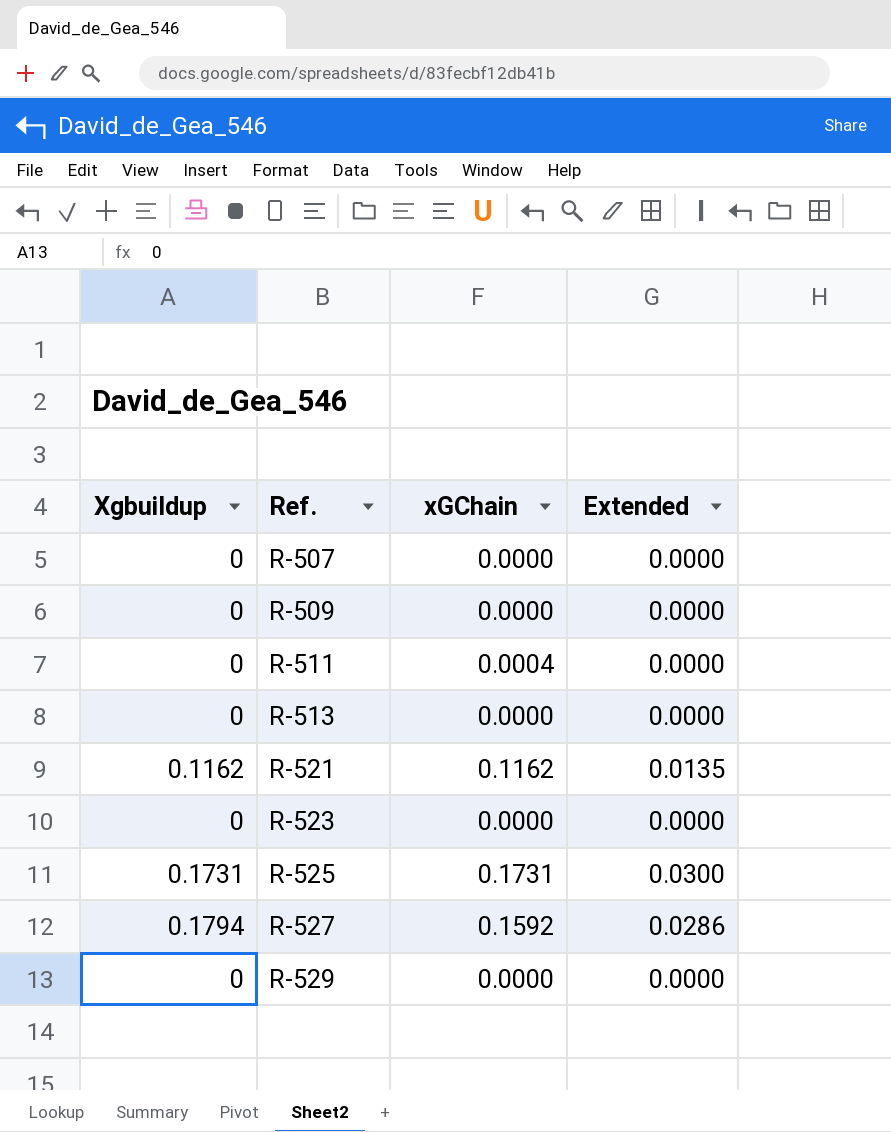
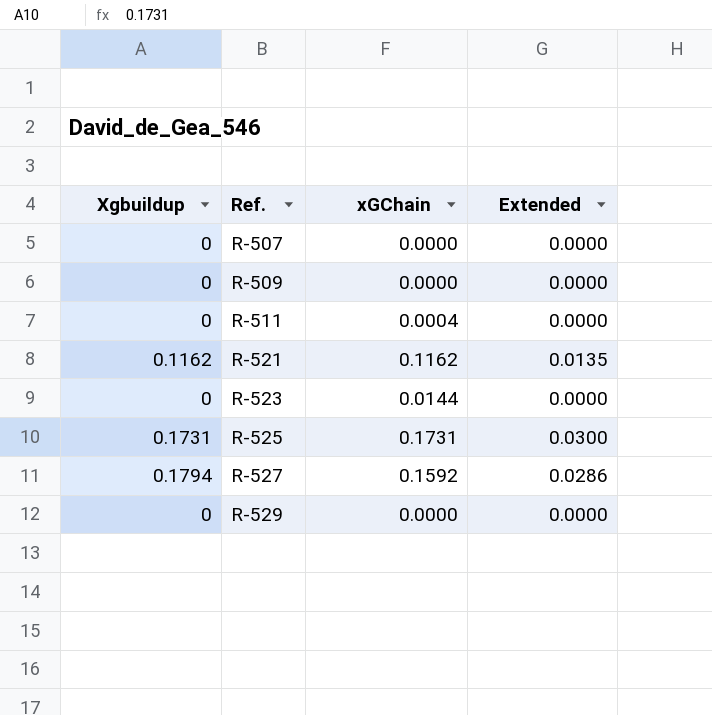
row R-513: 0 | 0.0000 | 0.0000 -> none
R-523 | xGChain: 0.0000 -> 0.0144

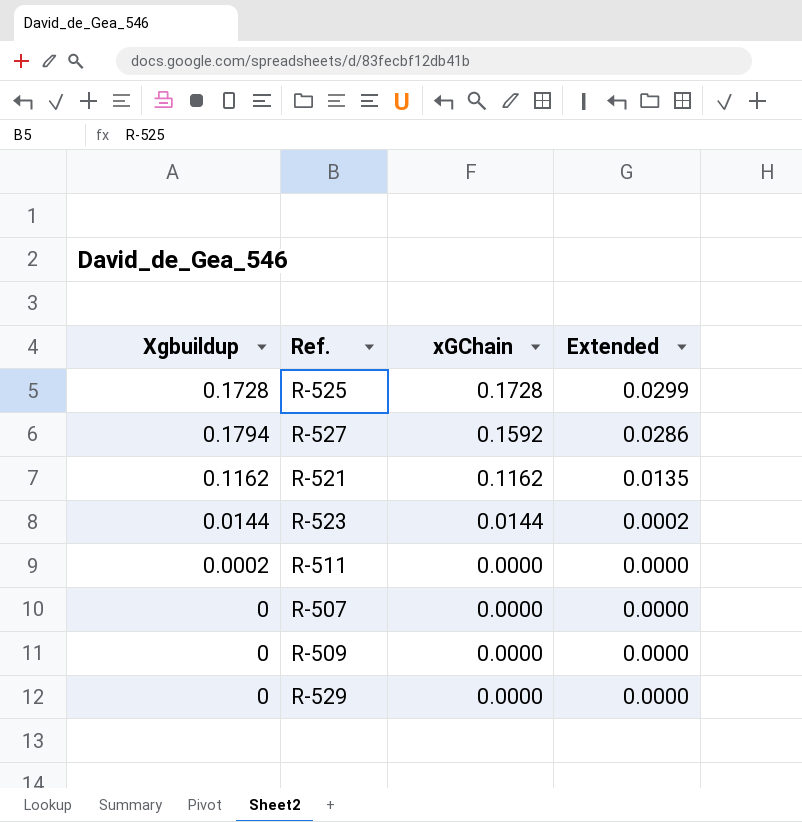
row order: Ref. ascending -> xGChain descending
R-525 | Xgbuildup: 0.1731 -> 0.1728
R-525 | xGChain: 0.1731 -> 0.1728
R-525 | Extended: 0.0300 -> 0.0299
R-523 | Xgbuildup: 0 -> 0.0144
R-523 | Extended: 0.0000 -> 0.0002
R-511 | Xgbuildup: 0 -> 0.0002
R-511 | xGChain: 0.0004 -> 0.0000

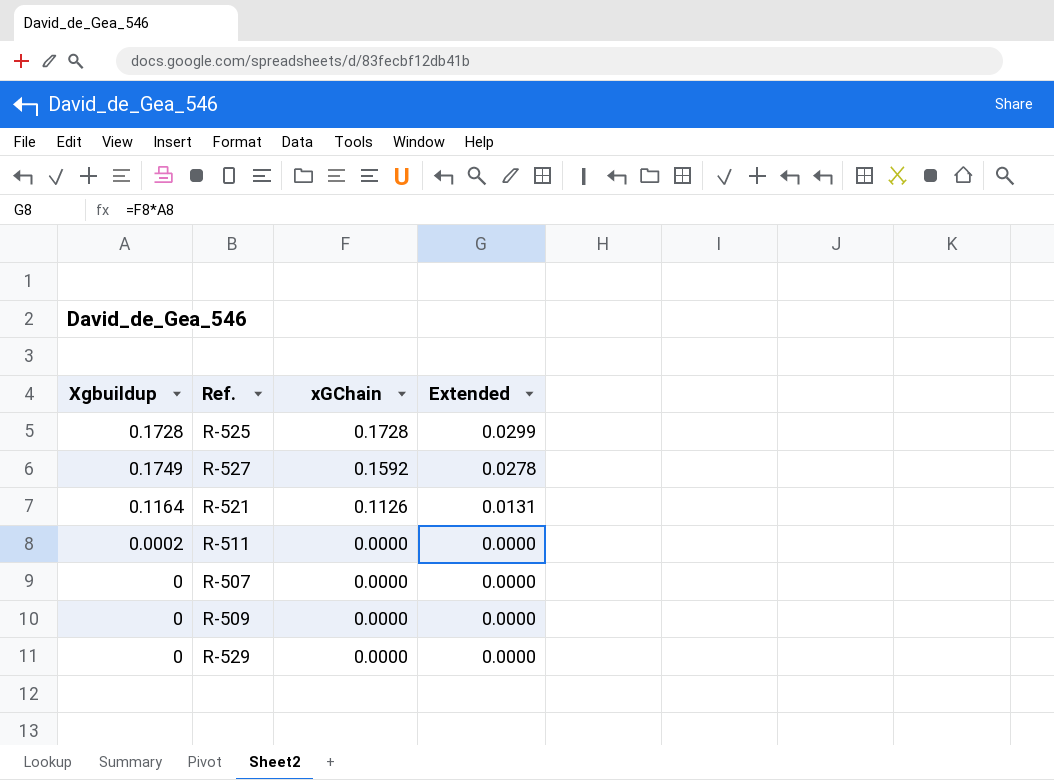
row R-523: 0.0144 | 0.0144 | 0.0002 -> none
R-527 | Xgbuildup: 0.1794 -> 0.1749
R-527 | Extended: 0.0286 -> 0.0278
R-521 | Xgbuildup: 0.1162 -> 0.1164
R-521 | xGChain: 0.1162 -> 0.1126
R-521 | Extended: 0.0135 -> 0.0131

